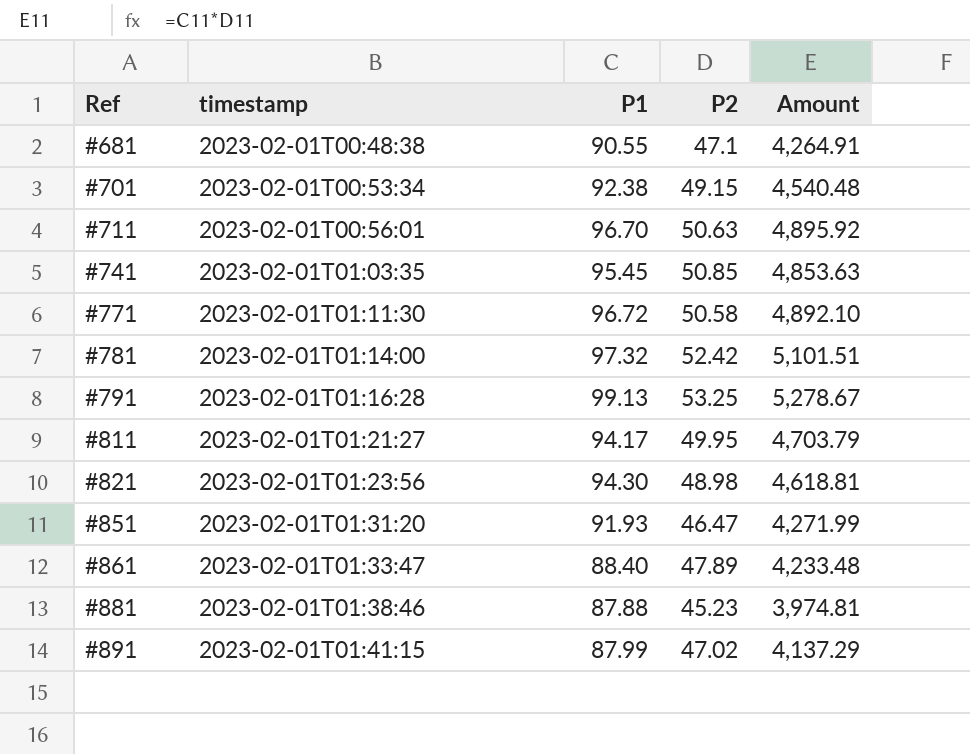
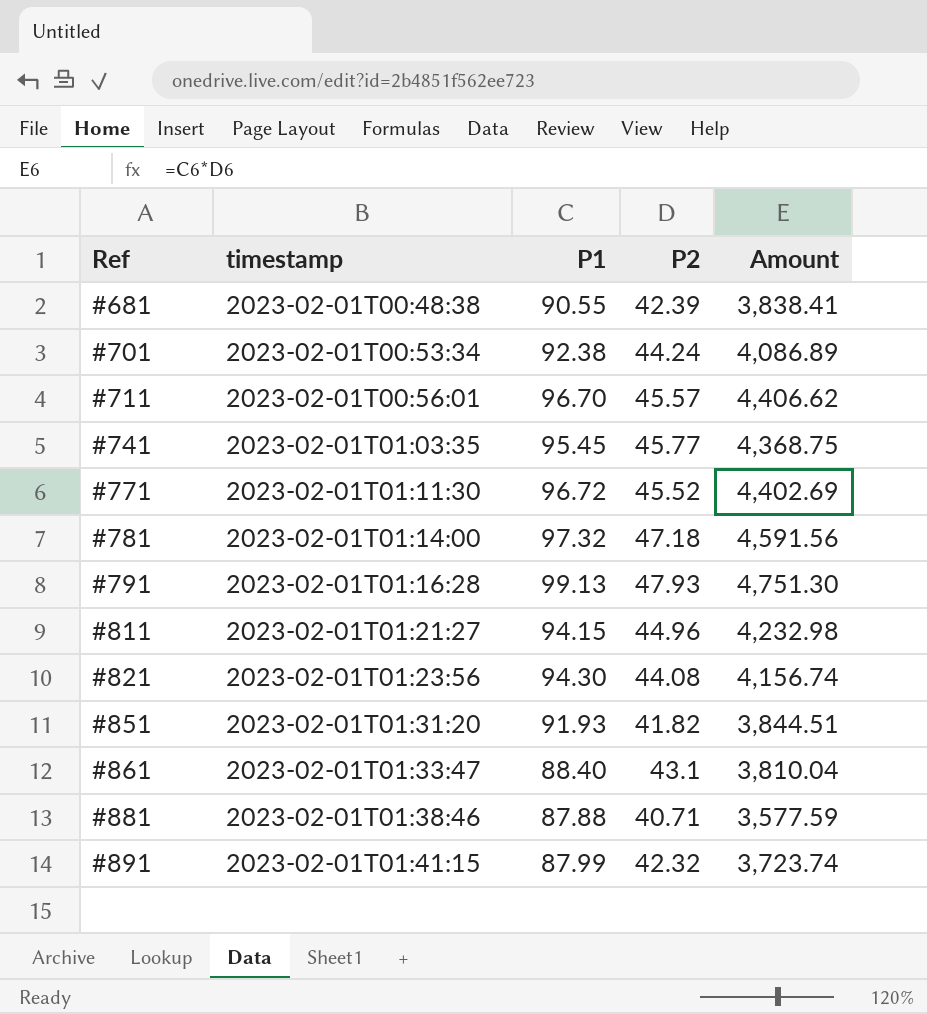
#681 | P2: 47.1 -> 42.39
#681 | Amount: 4,264.91 -> 3,838.41
#701 | P2: 49.15 -> 44.24
#701 | Amount: 4,540.48 -> 4,086.89
#711 | P2: 50.63 -> 45.57
#711 | Amount: 4,895.92 -> 4,406.62
#741 | P2: 50.85 -> 45.77
#741 | Amount: 4,853.63 -> 4,368.75
#771 | P2: 50.58 -> 45.52
#771 | Amount: 4,892.10 -> 4,402.69
#781 | P2: 52.42 -> 47.18
#781 | Amount: 5,101.51 -> 4,591.56
#791 | P2: 53.25 -> 47.93
#791 | Amount: 5,278.67 -> 4,751.30
#811 | P1: 94.17 -> 94.15
#811 | P2: 49.95 -> 44.96
#811 | Amount: 4,703.79 -> 4,232.98
#821 | P2: 48.98 -> 44.08
#821 | Amount: 4,618.81 -> 4,156.74
#851 | P2: 46.47 -> 41.82
#851 | Amount: 4,271.99 -> 3,844.51
#861 | P2: 47.89 -> 43.1
#861 | Amount: 4,233.48 -> 3,810.04
#881 | P2: 45.23 -> 40.71
#881 | Amount: 3,974.81 -> 3,577.59
#891 | P2: 47.02 -> 42.32
#891 | Amount: 4,137.29 -> 3,723.74

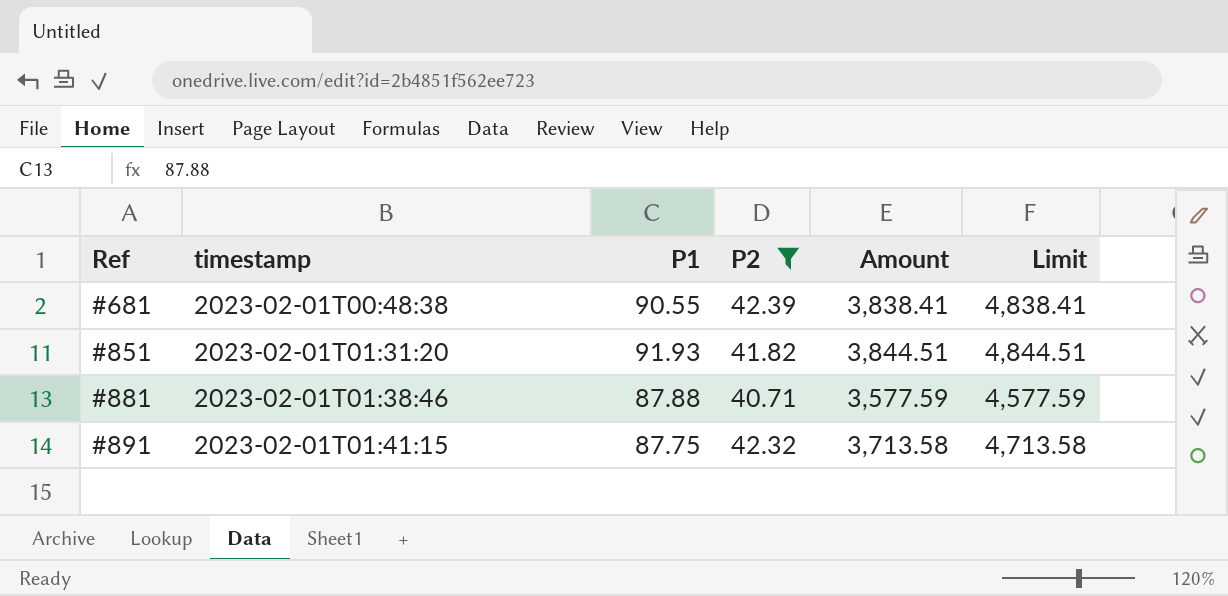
filter: none -> P2 <= 42.39
column Limit | formula: none -> [Amount] + 1000
#891 | P1: 87.99 -> 87.75
#891 | Amount: 3,723.74 -> 3,713.58

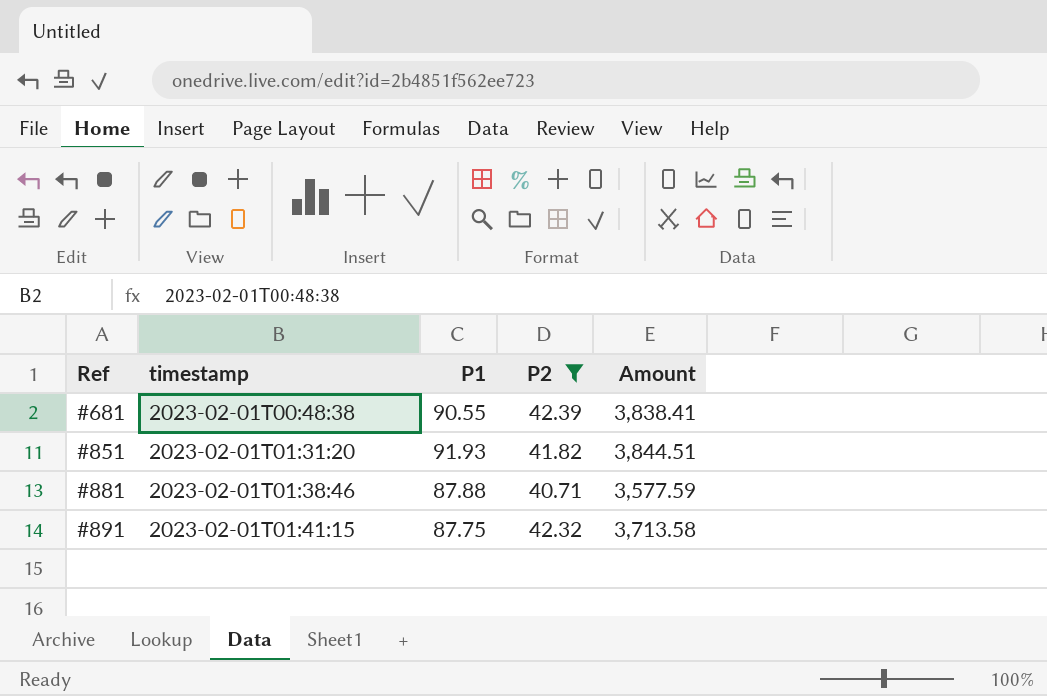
column Limit | formula: [Amount] + 1000 -> none

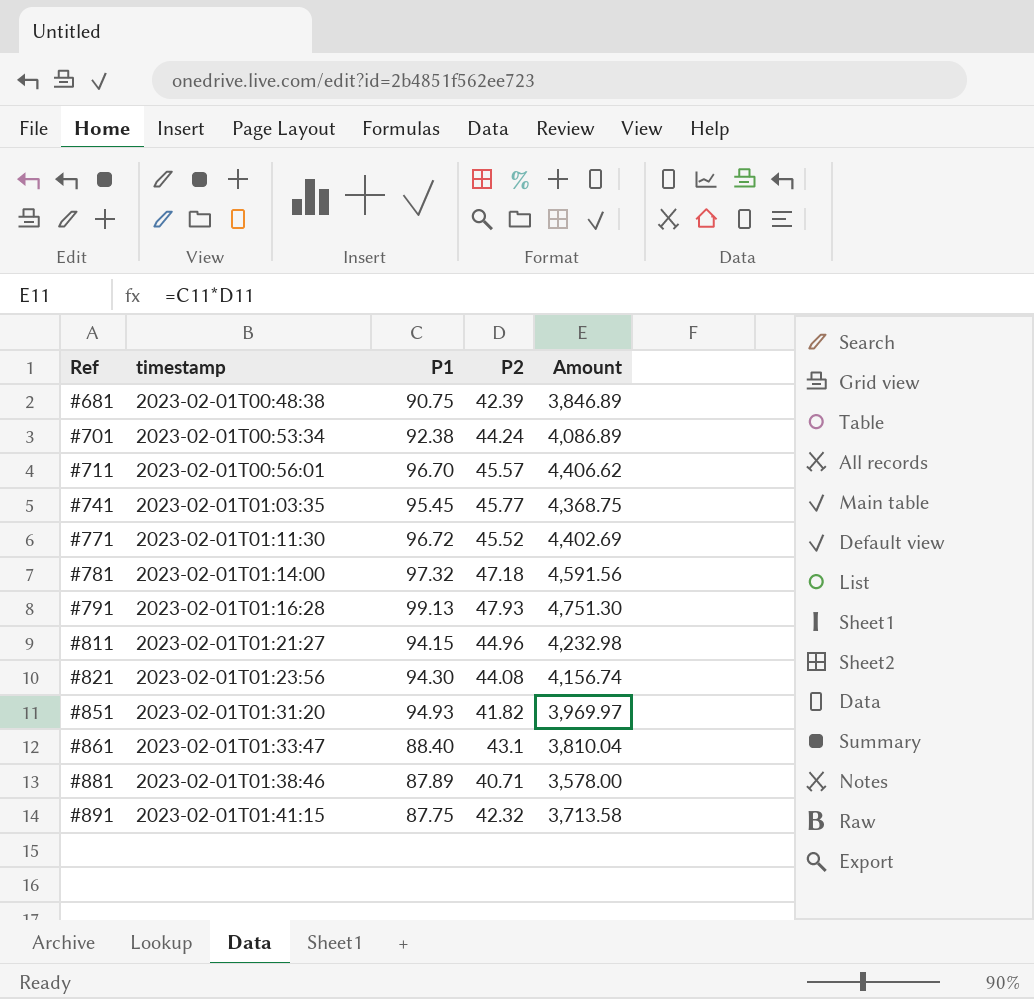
filter: P2 <= 42.39 -> none
#681 | P1: 90.55 -> 90.75
#681 | Amount: 3,838.41 -> 3,846.89
#851 | P1: 91.93 -> 94.93
#851 | Amount: 3,844.51 -> 3,969.97
#881 | P1: 87.88 -> 87.89
#881 | Amount: 3,577.59 -> 3,578.00

